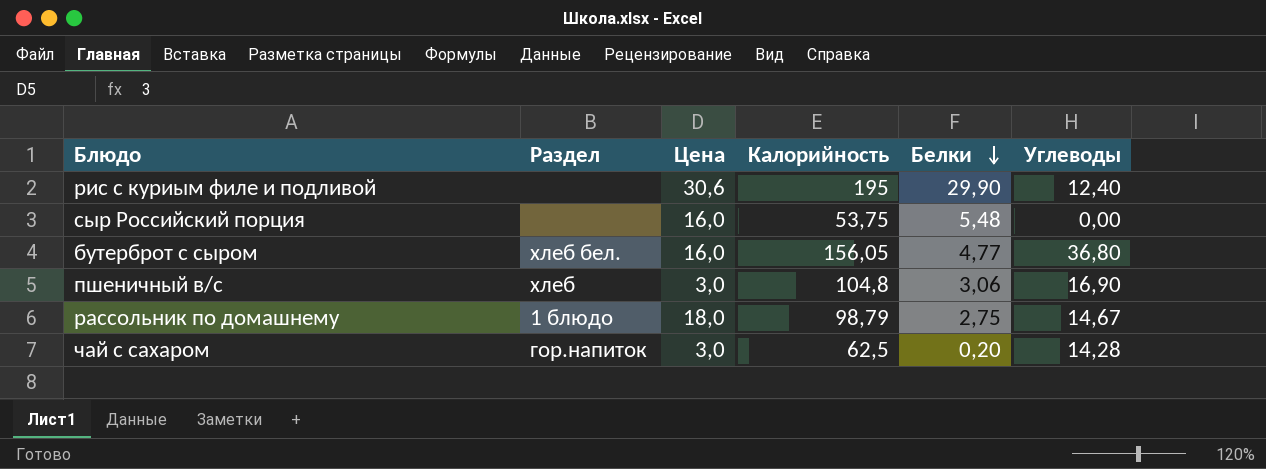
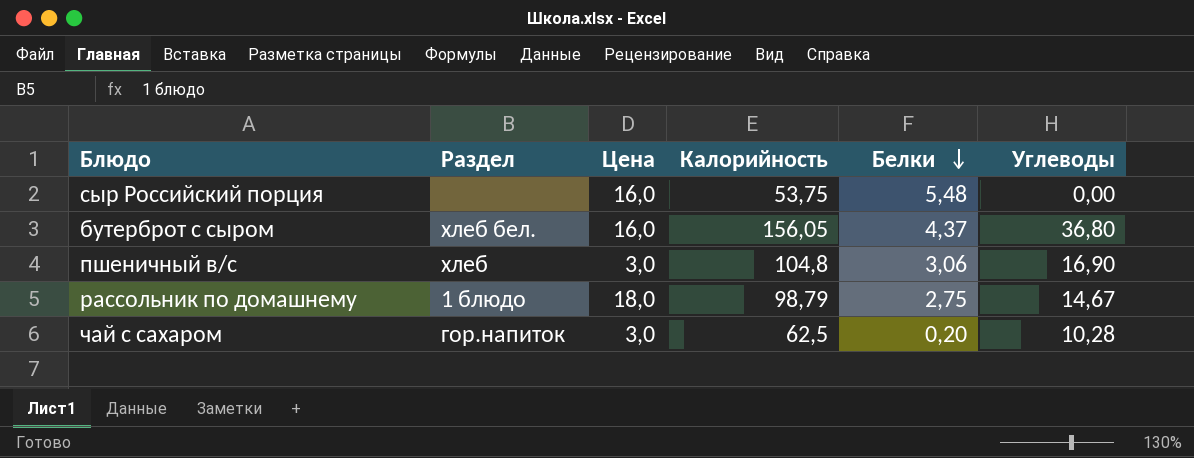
row рис с куриым филе и подливой: none | 30,6 | 195 | 29,90 | 12,40 -> none
бутерброт с сыром | Белки: 4,77 -> 4,37
чай с сахаром | Углеводы: 14,28 -> 10,28

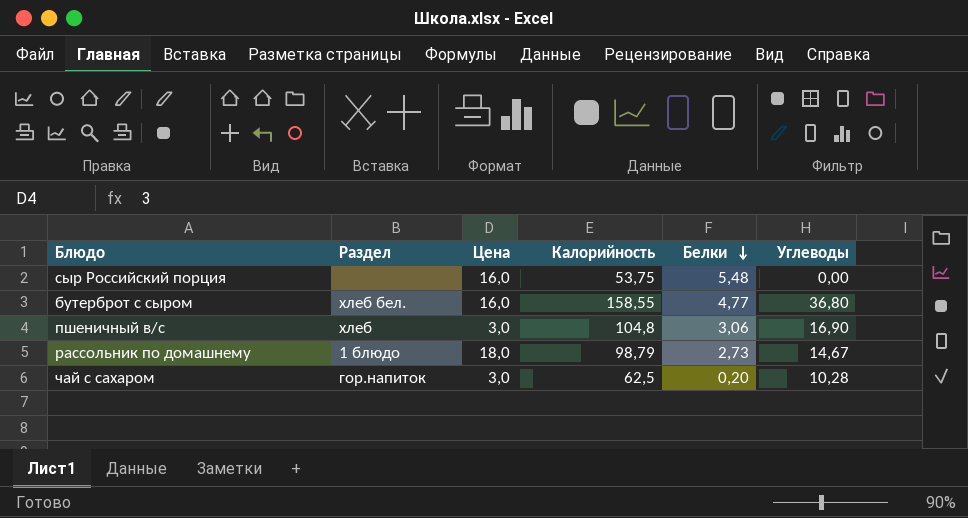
бутерброт с сыром | Калорийность: 156,05 -> 158,55
бутерброт с сыром | Белки: 4,37 -> 4,77
рассольник по домашнему | Белки: 2,75 -> 2,73

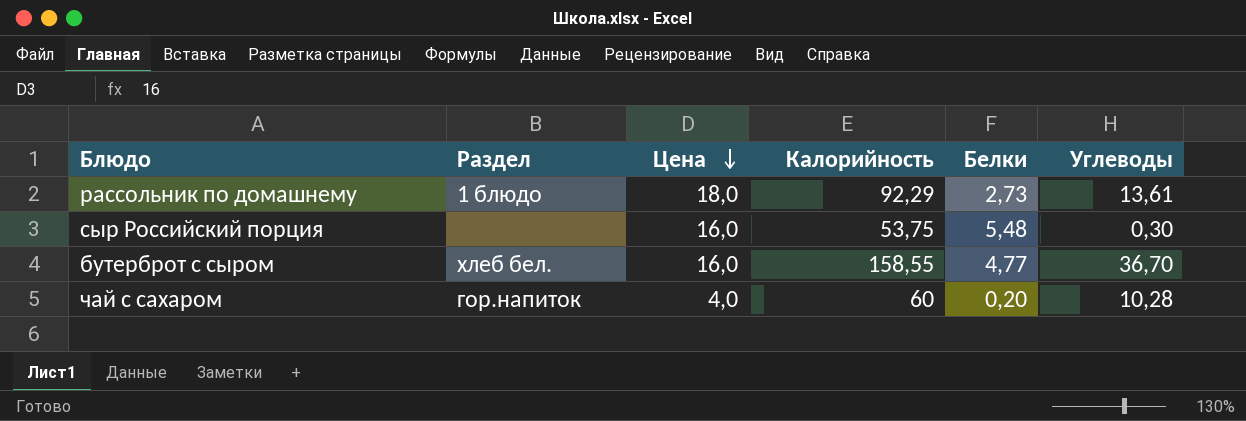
row order: Белки descending -> Цена descending
row пшеничный в/с: хлеб | 3,0 | 104,8 | 3,06 | 16,90 -> none
рассольник по домашнему | Калорийность: 98,79 -> 92,29
рассольник по домашнему | Углеводы: 14,67 -> 13,61
сыр Российский порция | Углеводы: 0,00 -> 0,30
бутерброт с сыром | Углеводы: 36,80 -> 36,70
чай с сахаром | Цена: 3,0 -> 4,0
чай с сахаром | Калорийность: 62,5 -> 60

